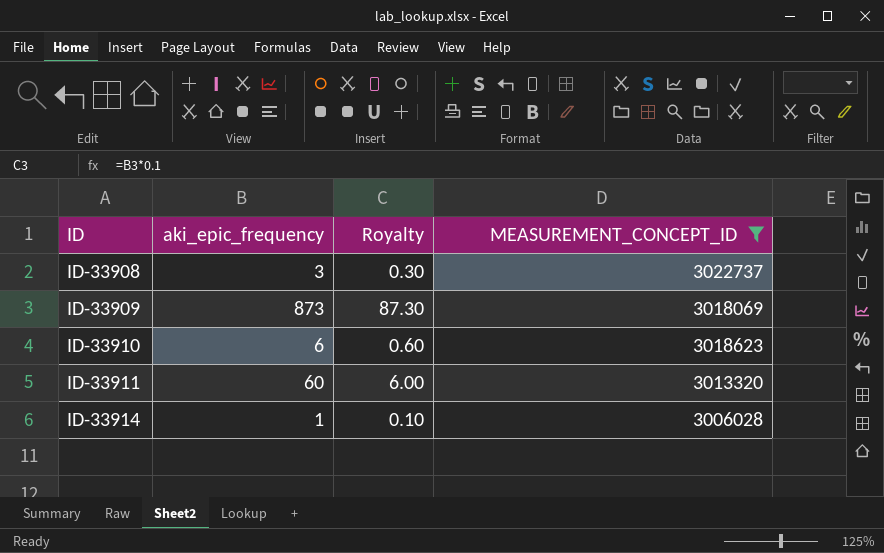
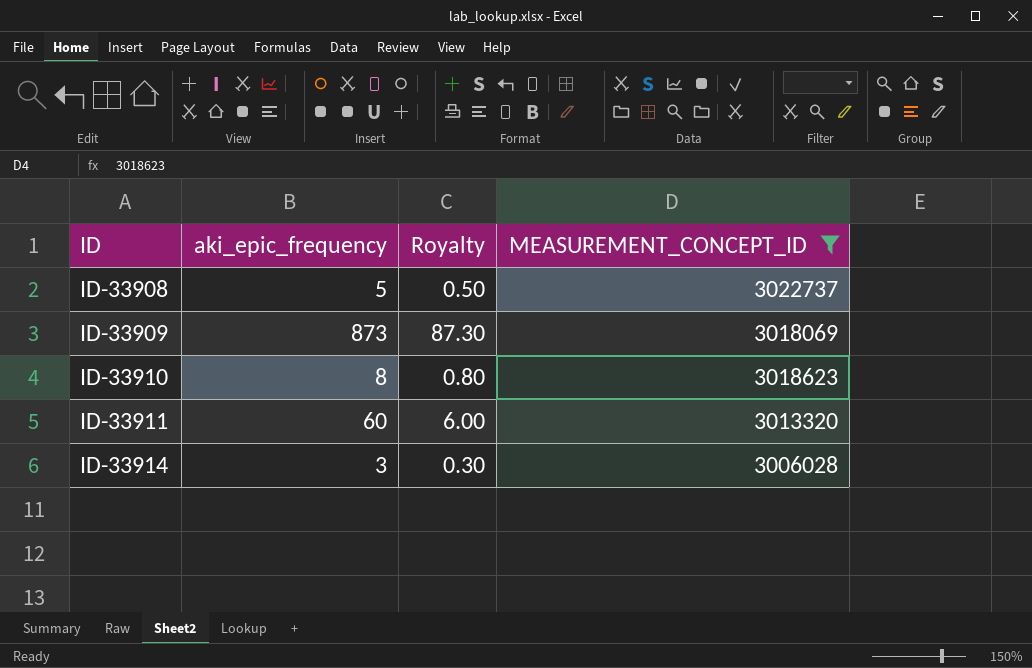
ID-33908 | aki_epic_frequency: 3 -> 5
ID-33908 | Royalty: 0.30 -> 0.50
ID-33910 | aki_epic_frequency: 6 -> 8
ID-33910 | Royalty: 0.60 -> 0.80
ID-33914 | aki_epic_frequency: 1 -> 3
ID-33914 | Royalty: 0.10 -> 0.30

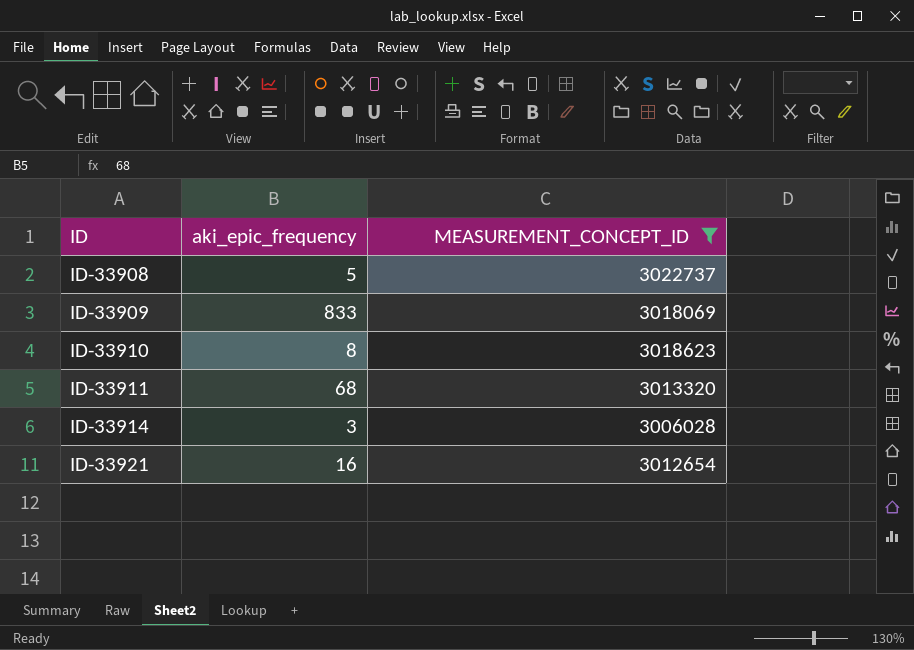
column Royalty | formula: [aki_epic_frequency] * 0.1 -> none
ID-33909 | aki_epic_frequency: 873 -> 833
ID-33911 | aki_epic_frequency: 60 -> 68
row ID-33921: none -> 16 | 3012654

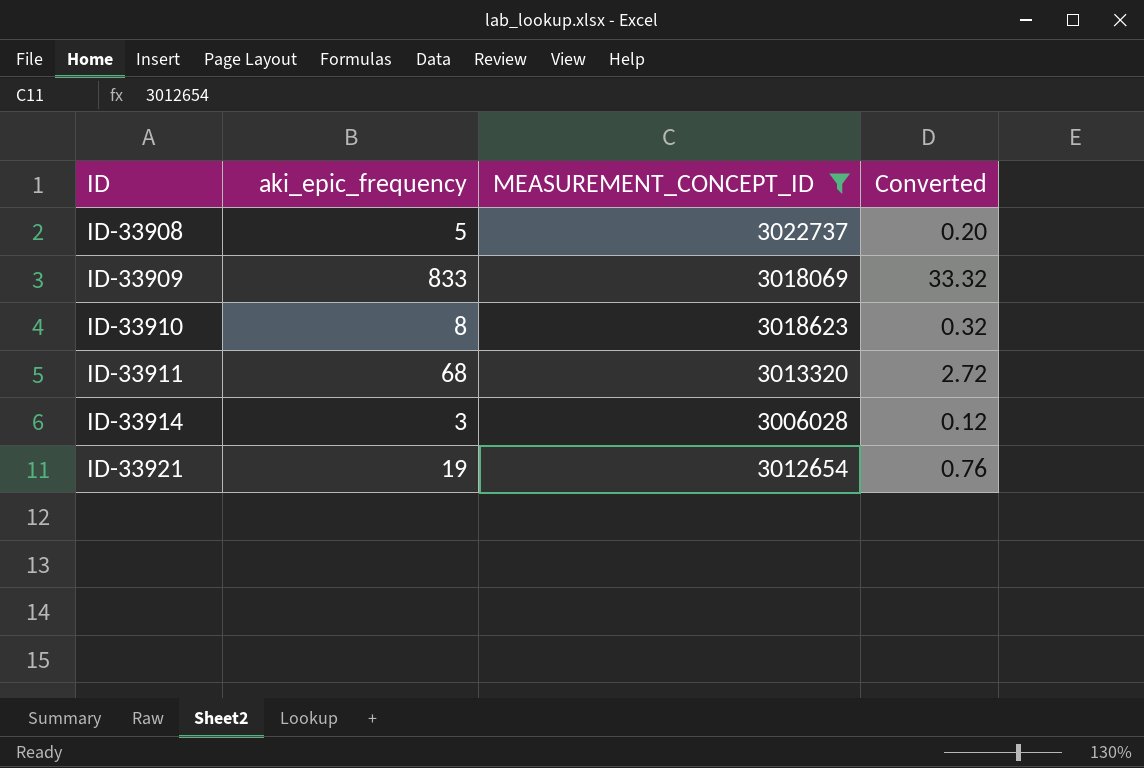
column Converted | formula: none -> [aki_epic_frequency] * 0.04
ID-33921 | aki_epic_frequency: 16 -> 19

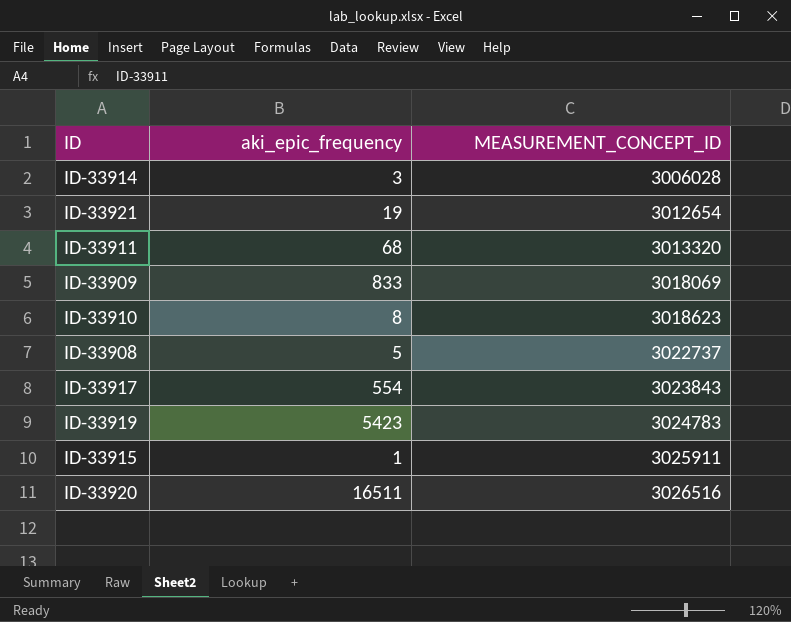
filter: MEASUREMENT_CONCEPT_ID <= 3022737 -> none
row order: ID ascending -> MEASUREMENT_CONCEPT_ID ascending
column Converted | formula: [aki_epic_frequency] * 0.04 -> none

